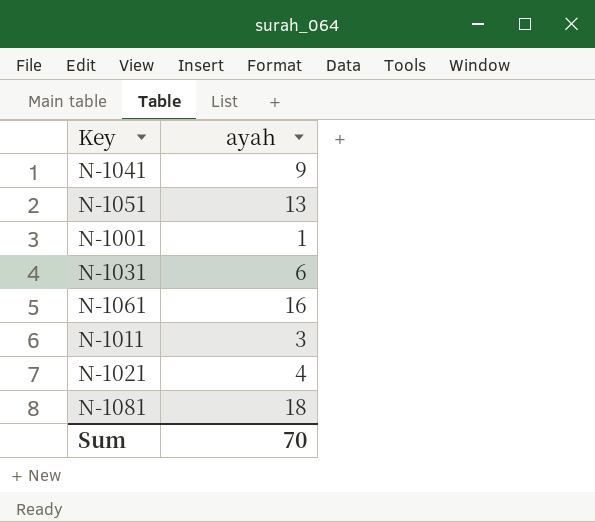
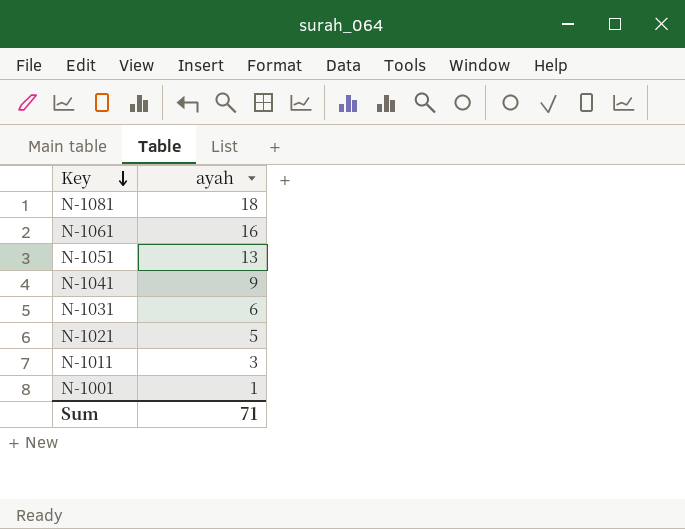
row order: none -> Key descending
N-1021 | ayah: 4 -> 5
Sum | ayah: 70 -> 71

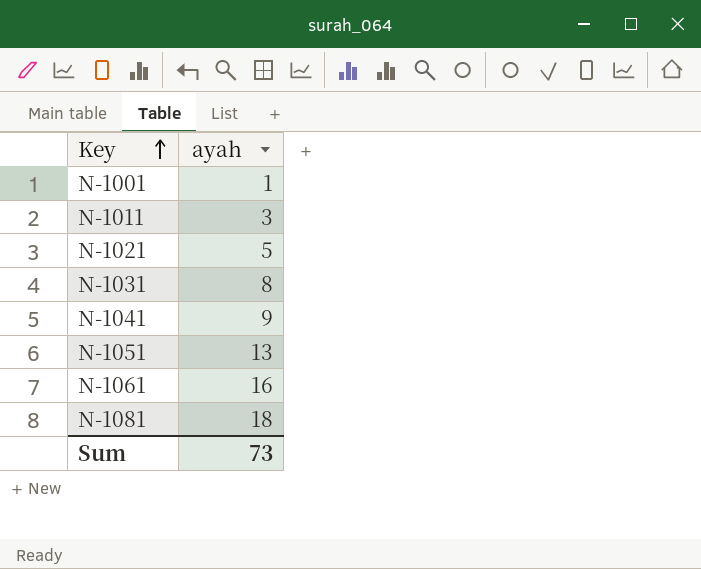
row order: Key descending -> Key ascending
N-1031 | ayah: 6 -> 8
Sum | ayah: 71 -> 73

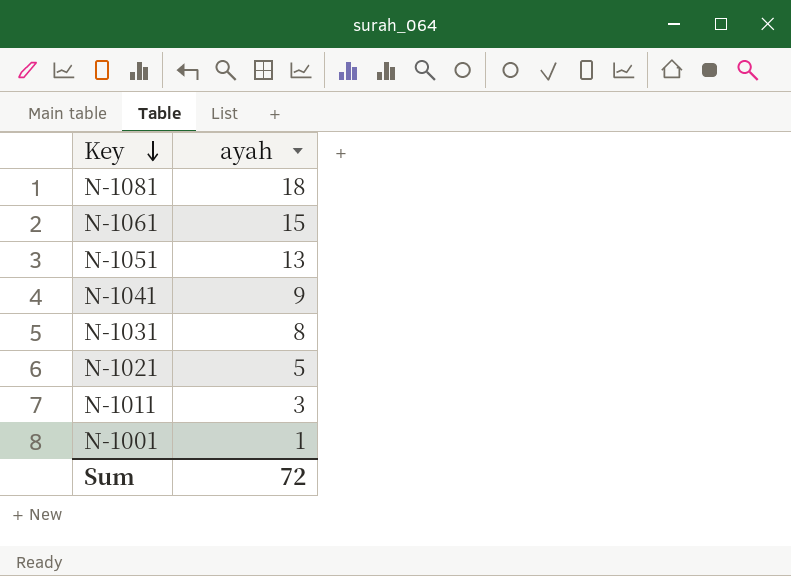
row order: Key ascending -> Key descending
N-1061 | ayah: 16 -> 15
Sum | ayah: 73 -> 72

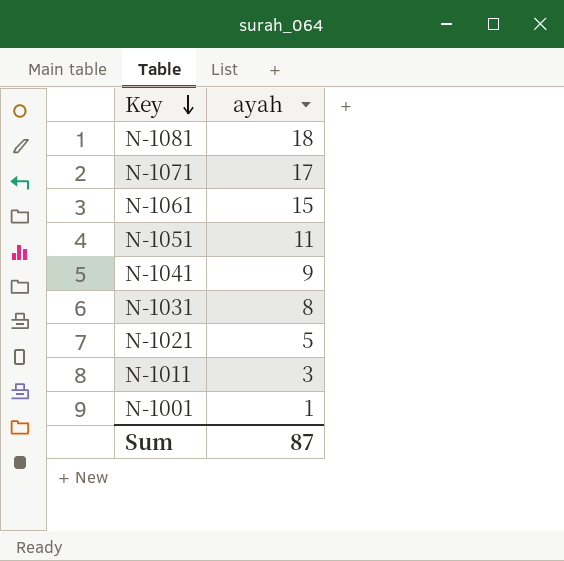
row N-1071: none -> 17
N-1051 | ayah: 13 -> 11
Sum | ayah: 72 -> 87

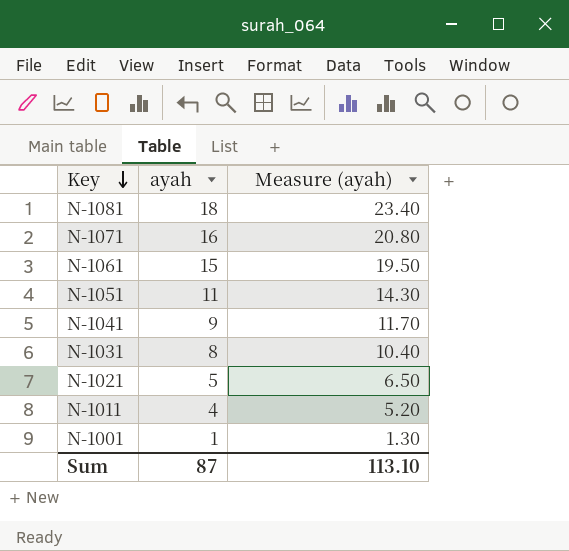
column Measure (ayah) | formula: none -> [ayah] * 1.3
N-1071 | ayah: 17 -> 16
N-1011 | ayah: 3 -> 4

